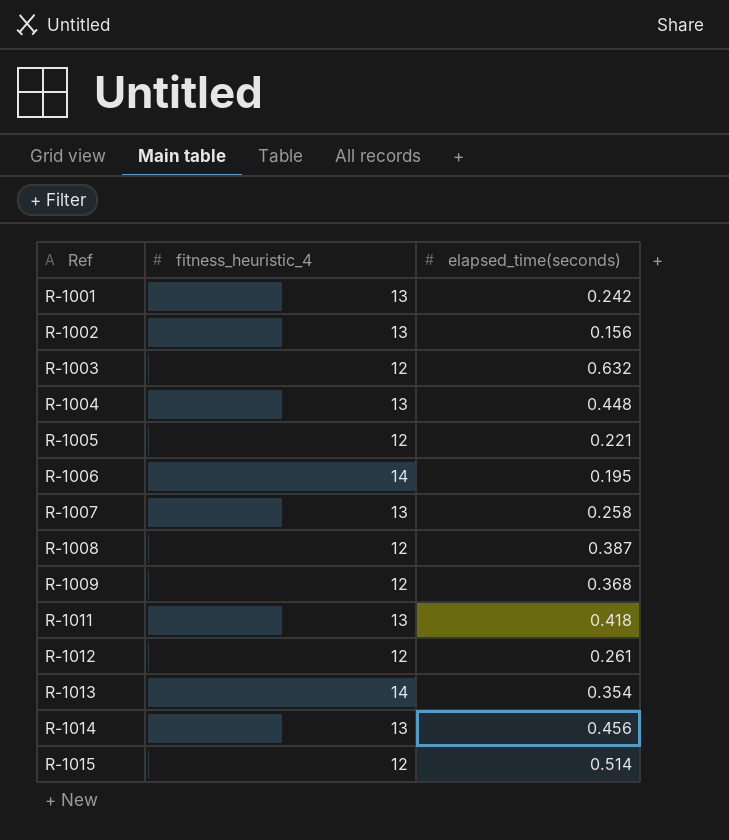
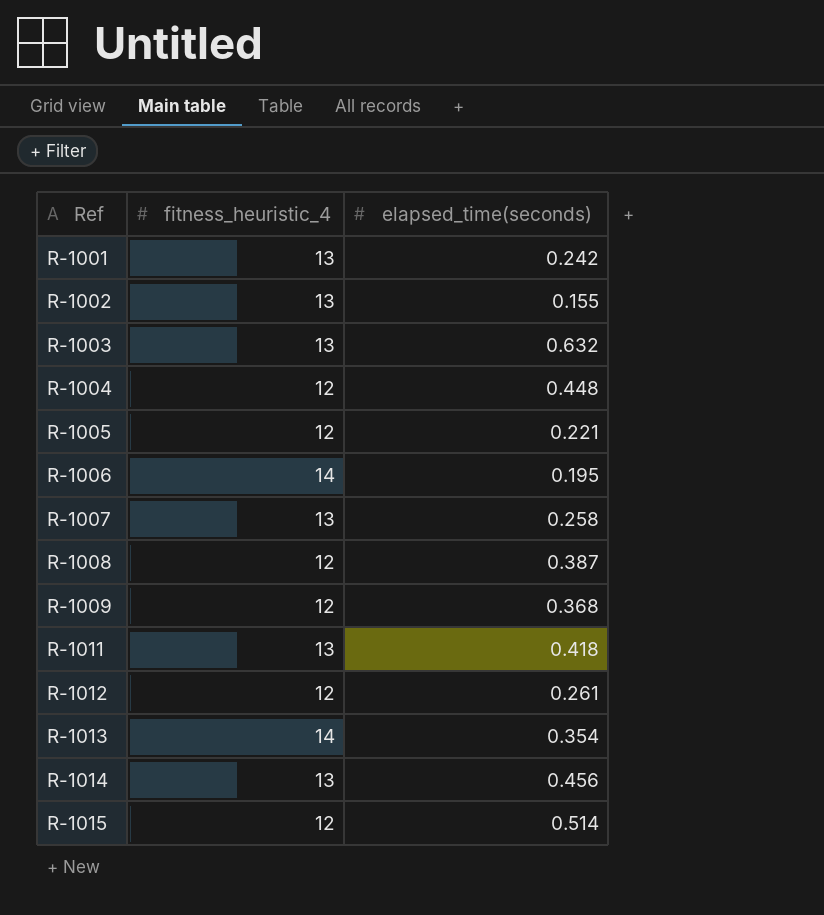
R-1002 | elapsed_time(seconds): 0.156 -> 0.155
R-1003 | fitness_heuristic_4: 12 -> 13
R-1004 | fitness_heuristic_4: 13 -> 12

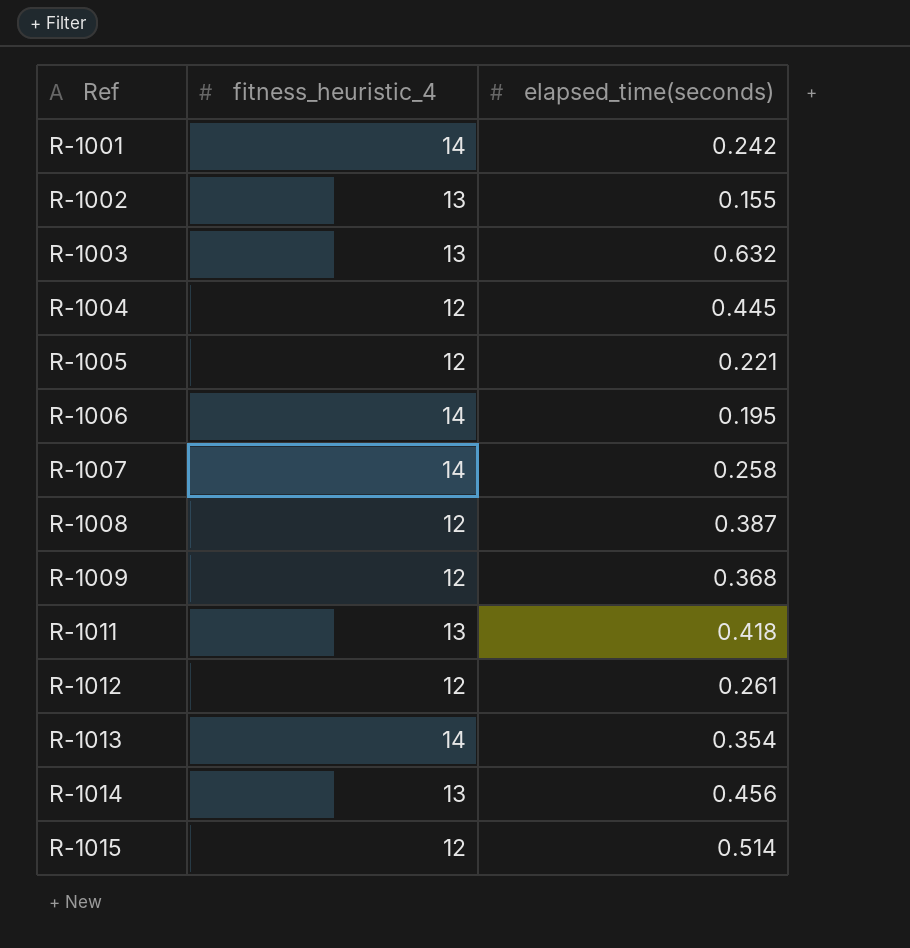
R-1001 | fitness_heuristic_4: 13 -> 14
R-1004 | elapsed_time(seconds): 0.448 -> 0.445
R-1007 | fitness_heuristic_4: 13 -> 14

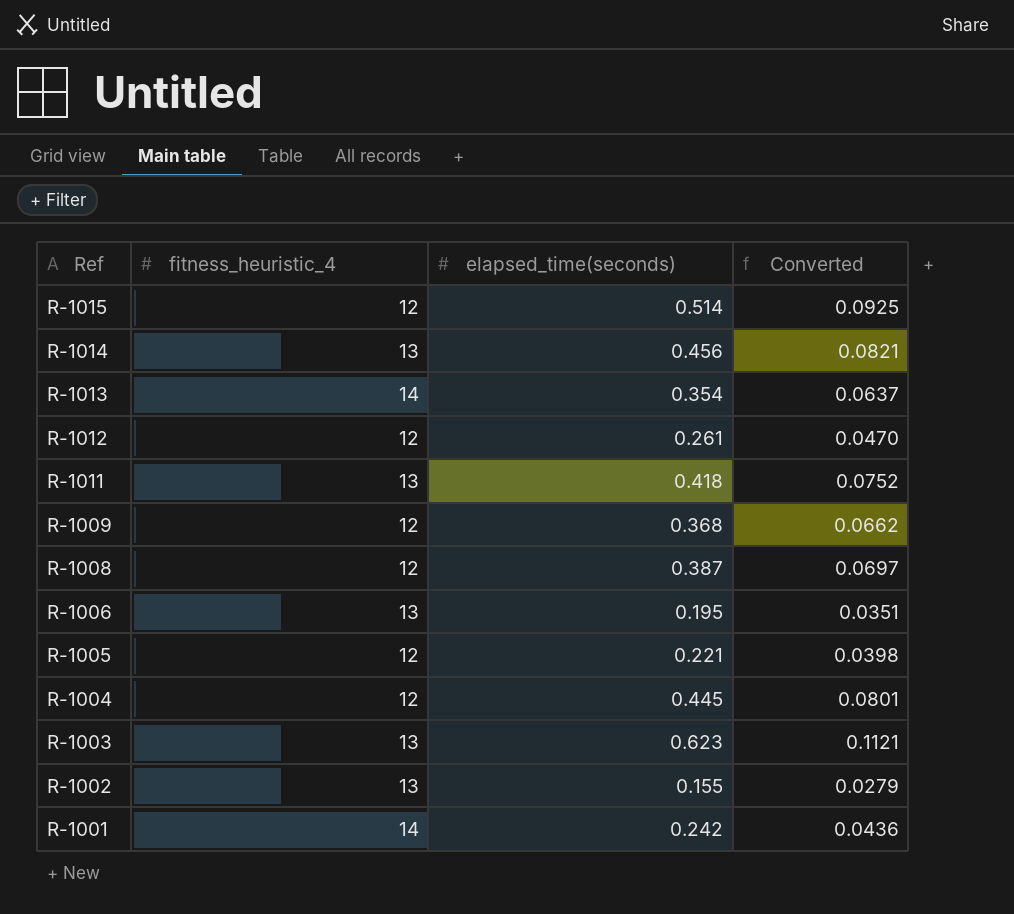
row order: Ref ascending -> Ref descending
column Converted | formula: none -> [elapsed_time(seconds)] * 0.18
row R-1007: 14 | 0.258 -> none
R-1006 | fitness_heuristic_4: 14 -> 13
R-1003 | elapsed_time(seconds): 0.632 -> 0.623

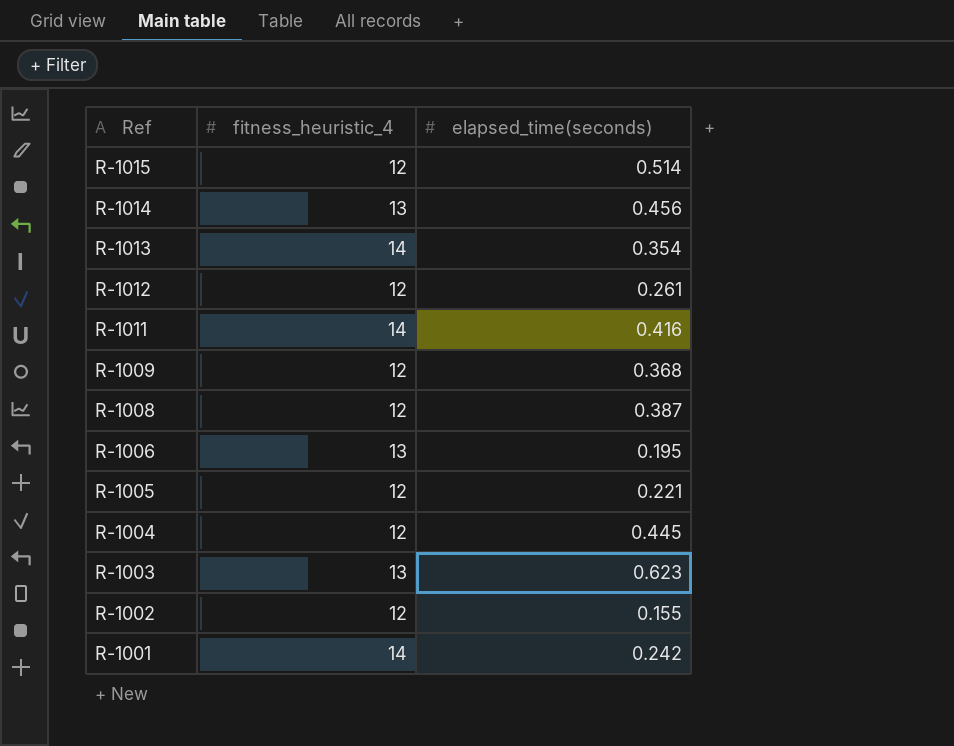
column Converted | formula: [elapsed_time(seconds)] * 0.18 -> none
R-1011 | fitness_heuristic_4: 13 -> 14
R-1011 | elapsed_time(seconds): 0.418 -> 0.416
R-1002 | fitness_heuristic_4: 13 -> 12

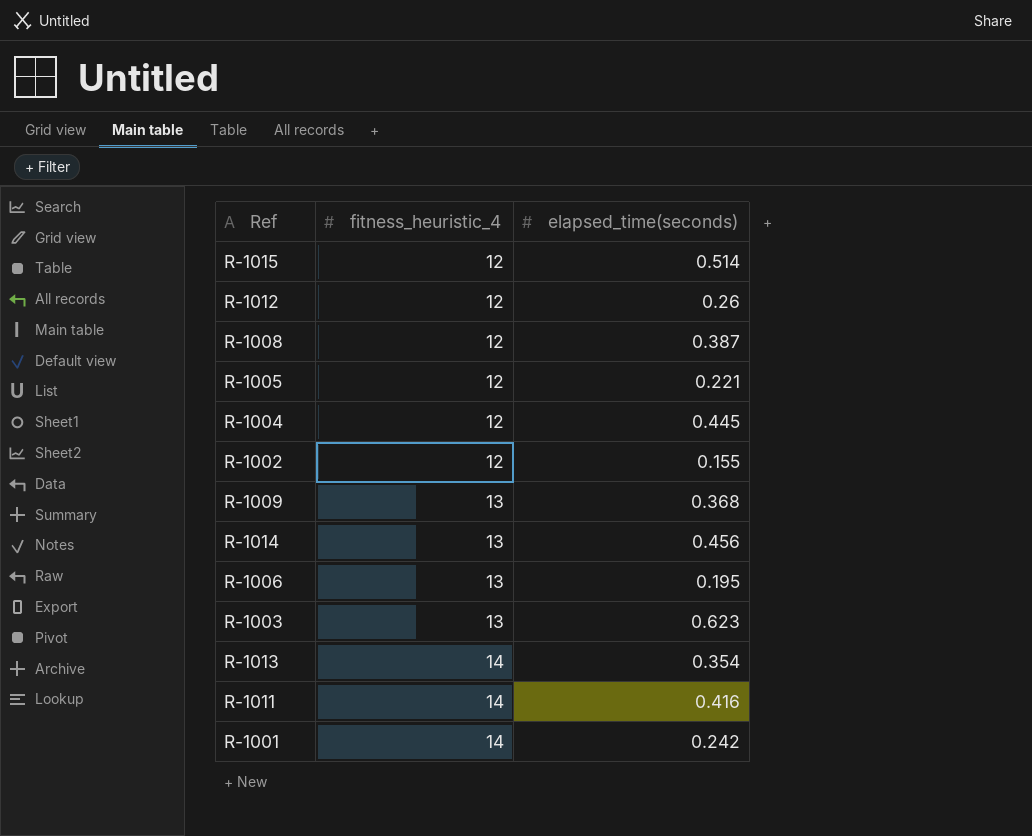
row order: Ref descending -> fitness_heuristic_4 ascending
R-1012 | elapsed_time(seconds): 0.261 -> 0.26
R-1009 | fitness_heuristic_4: 12 -> 13

